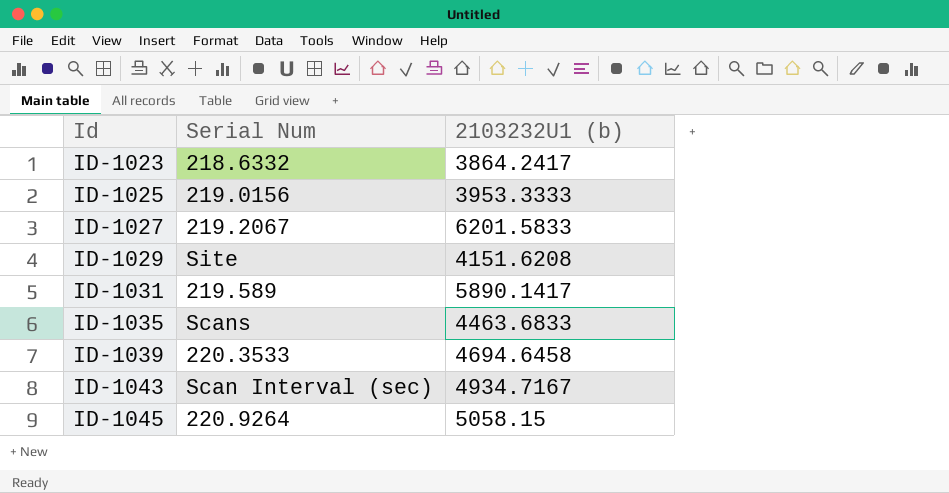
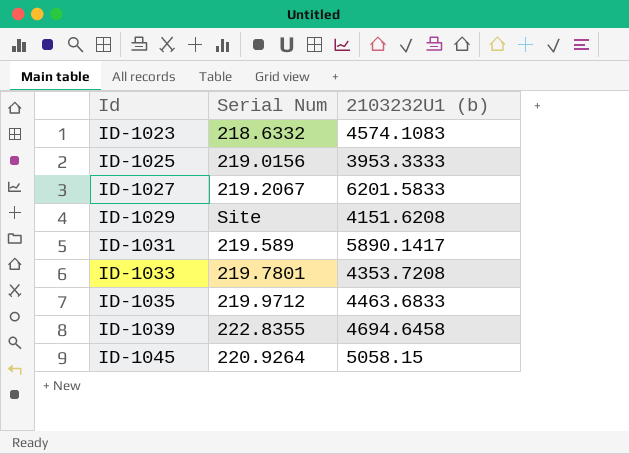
row ID-1043: Scan Interval (sec) | 4934.7167 -> none
ID-1023 | 2103232U1 (b): 3864.2417 -> 4574.1083
row ID-1033: none -> 219.7801 | 4353.7208
ID-1035 | Serial Num: Scans -> 219.9712
ID-1039 | Serial Num: 220.3533 -> 222.8355

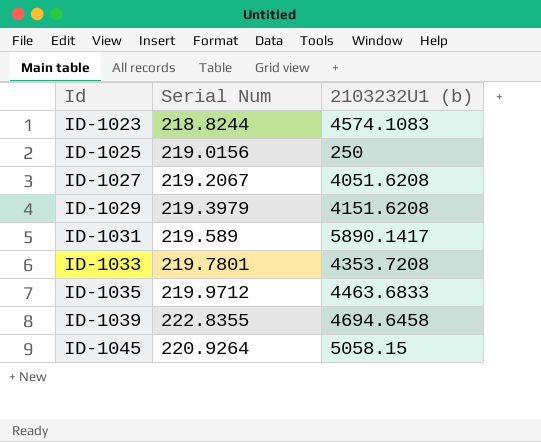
ID-1023 | Serial Num: 218.6332 -> 218.8244
ID-1025 | 2103232U1 (b): 3953.3333 -> 250
ID-1027 | 2103232U1 (b): 6201.5833 -> 4051.6208
ID-1029 | Serial Num: Site -> 219.3979

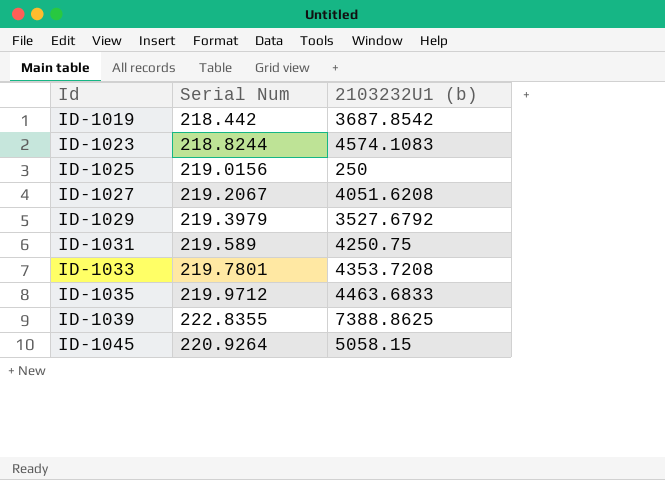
row ID-1019: none -> 218.442 | 3687.8542
ID-1029 | 2103232U1 (b): 4151.6208 -> 3527.6792
ID-1031 | 2103232U1 (b): 5890.1417 -> 4250.75
ID-1039 | 2103232U1 (b): 4694.6458 -> 7388.8625

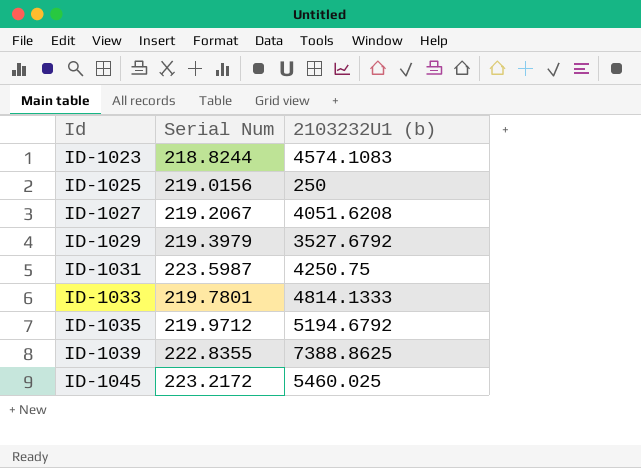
row ID-1019: 218.442 | 3687.8542 -> none
ID-1031 | Serial Num: 219.589 -> 223.5987
ID-1033 | 2103232U1 (b): 4353.7208 -> 4814.1333
ID-1035 | 2103232U1 (b): 4463.6833 -> 5194.6792
ID-1045 | Serial Num: 220.9264 -> 223.2172
ID-1045 | 2103232U1 (b): 5058.15 -> 5460.025

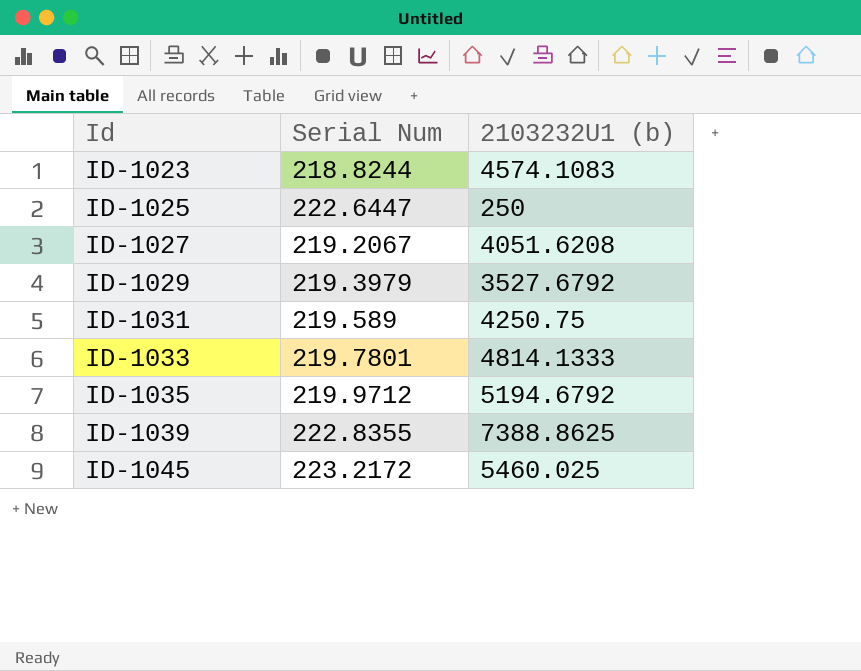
ID-1025 | Serial Num: 219.0156 -> 222.6447
ID-1031 | Serial Num: 223.5987 -> 219.589

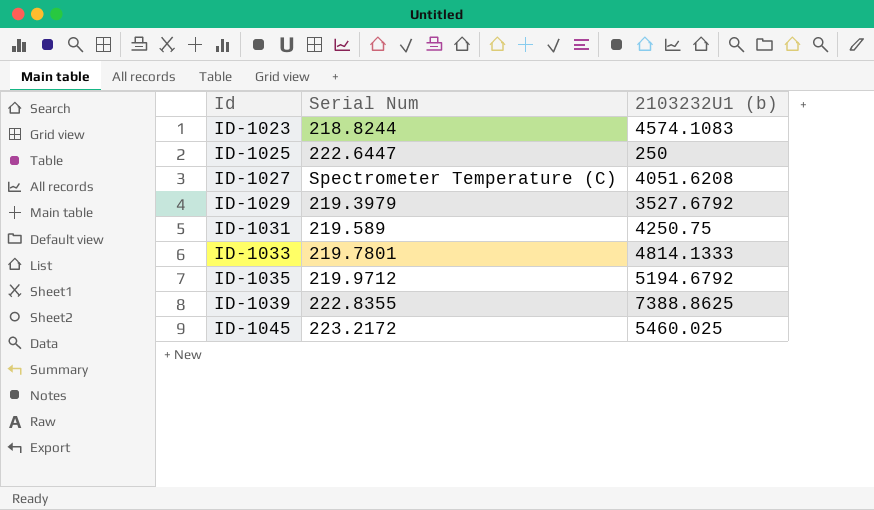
ID-1027 | Serial Num: 219.2067 -> Spectrometer Temperature (C)

